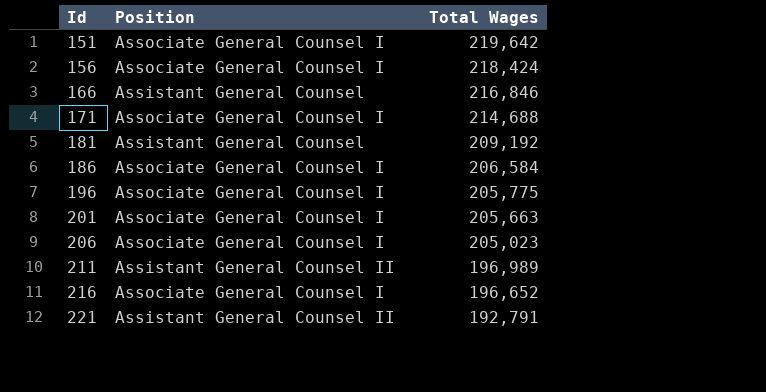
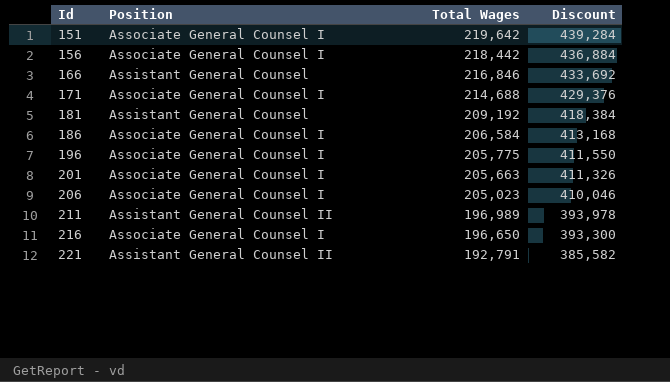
column Discount | formula: none -> [Total Wages] * 2
156 | Total Wages: 218,424 -> 218,442
216 | Total Wages: 196,652 -> 196,650

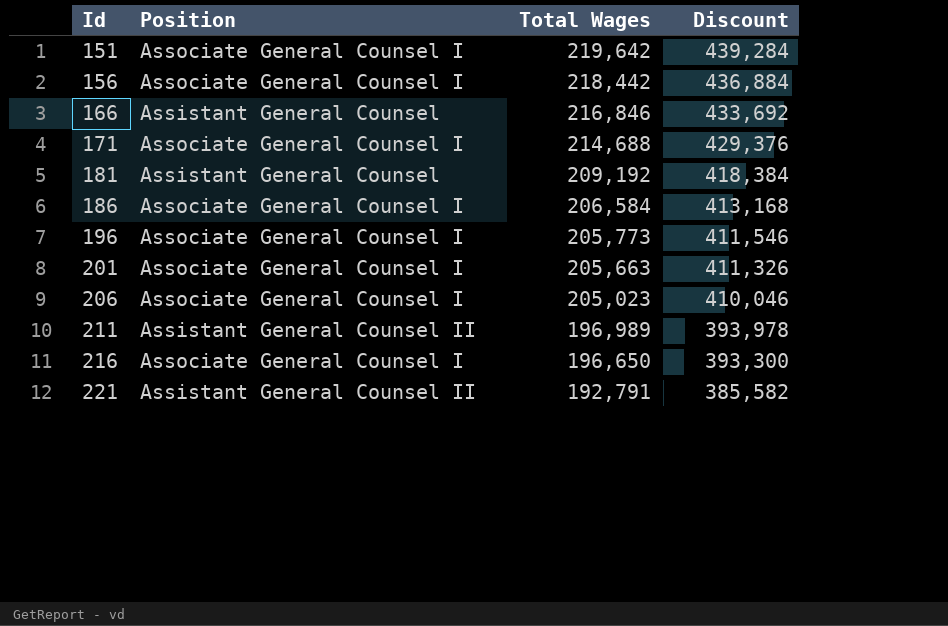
196 | Total Wages: 205,775 -> 205,773
196 | Discount: 411,550 -> 411,546

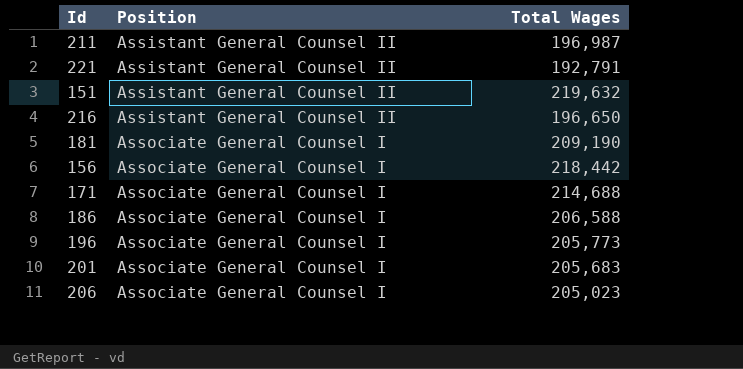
row order: Id ascending -> Position ascending
column Discount | formula: [Total Wages] * 2 -> none
row 166: Assistant General Counsel | 216,846 | 433,692 -> none
211 | Total Wages: 196,989 -> 196,987
151 | Position: Associate General Counsel I -> Assistant General Counsel II
151 | Total Wages: 219,642 -> 219,632
216 | Position: Associate General Counsel I -> Assistant General Counsel II
181 | Position: Assistant General Counsel -> Associate General Counsel I
181 | Total Wages: 209,192 -> 209,190
186 | Total Wages: 206,584 -> 206,588
201 | Total Wages: 205,663 -> 205,683

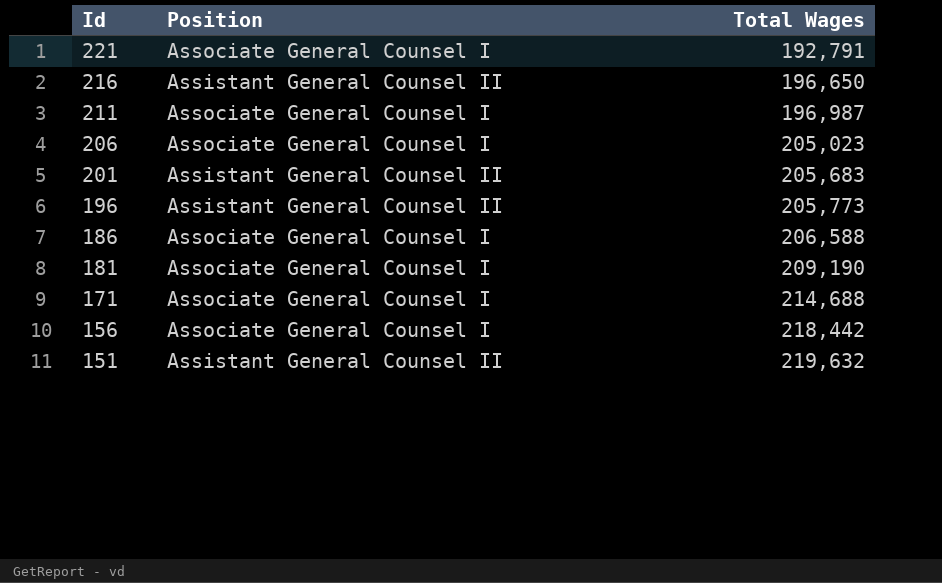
row order: Position ascending -> Id descending
221 | Position: Assistant General Counsel II -> Associate General Counsel I
211 | Position: Assistant General Counsel II -> Associate General Counsel I
201 | Position: Associate General Counsel I -> Assistant General Counsel II
196 | Position: Associate General Counsel I -> Assistant General Counsel II

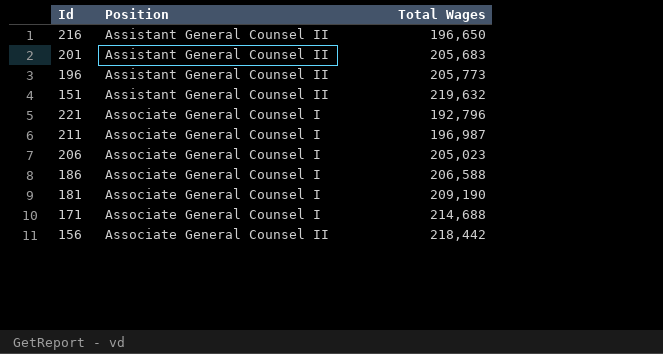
row order: Id descending -> Position ascending
221 | Total Wages: 192,791 -> 192,796
156 | Position: Associate General Counsel I -> Associate General Counsel II

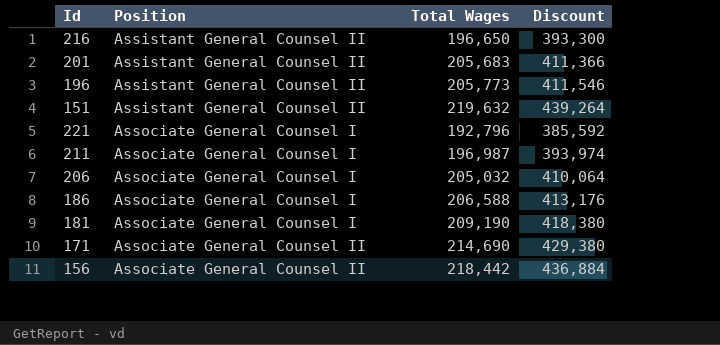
column Discount | formula: none -> [Total Wages] * 2
206 | Total Wages: 205,023 -> 205,032
171 | Position: Associate General Counsel I -> Associate General Counsel II
171 | Total Wages: 214,688 -> 214,690

